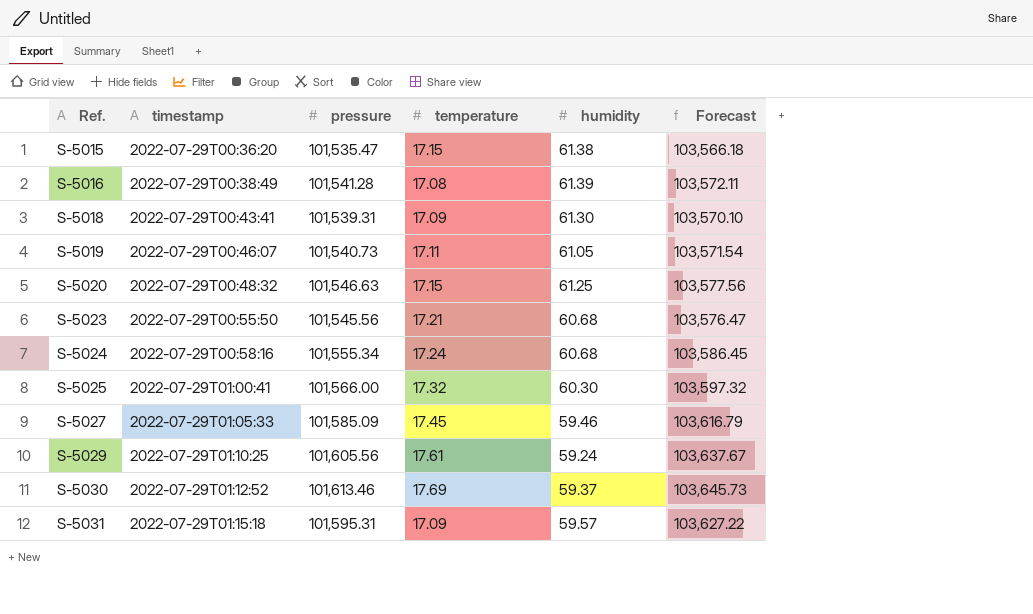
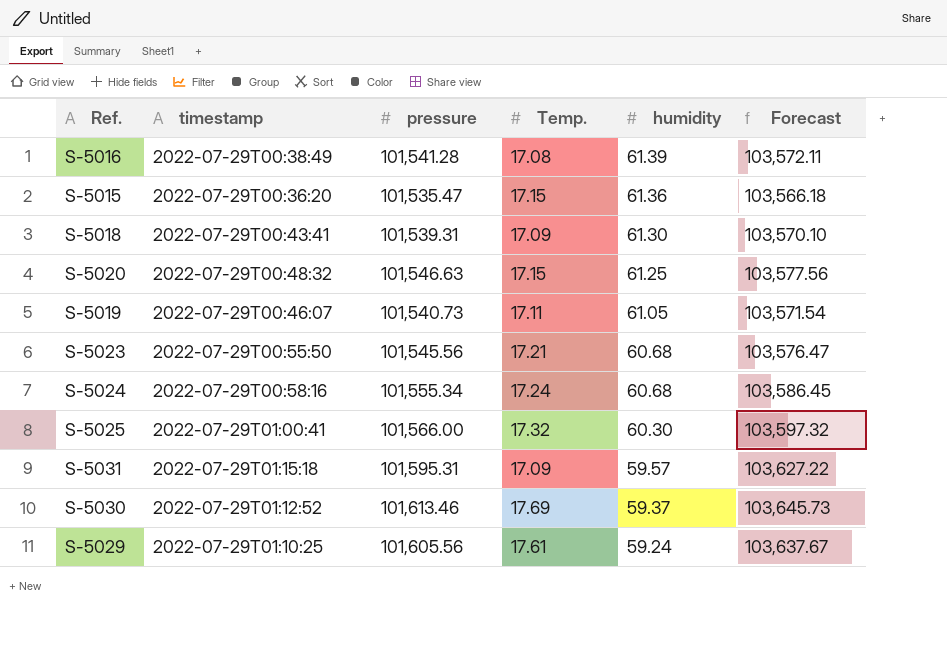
row order: Ref. ascending -> humidity descending
column name: temperature -> Temp.
row S-5027: 2022-07-29T01:05:33 | 101,585.09 | 17.45 | 59.46 | 103,616.79 -> none
S-5015 | humidity: 61.38 -> 61.36

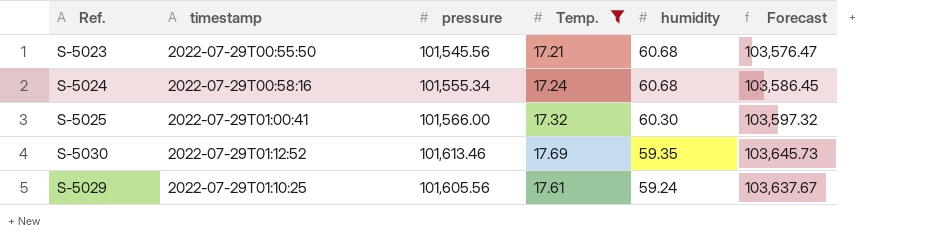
filter: none -> Temp. >= 17.21
S-5030 | humidity: 59.37 -> 59.35

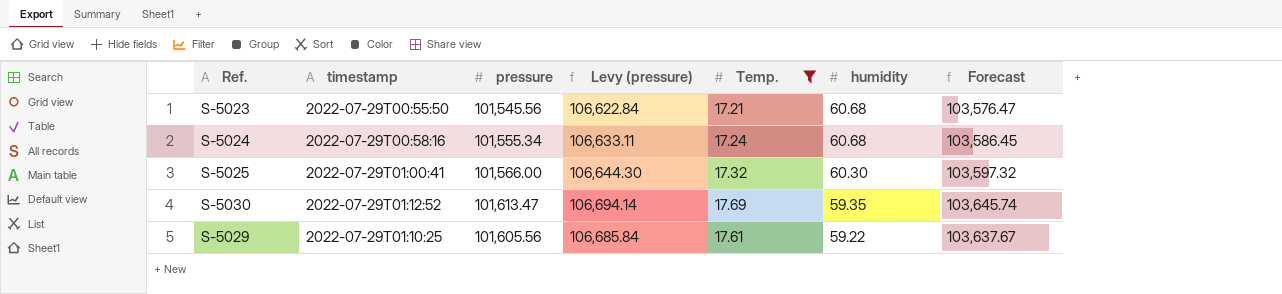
column Levy (pressure) | formula: none -> [pressure] * 1.05
S-5030 | pressure: 101,613.46 -> 101,613.47
S-5030 | Forecast: 103,645.73 -> 103,645.74
S-5029 | humidity: 59.24 -> 59.22

